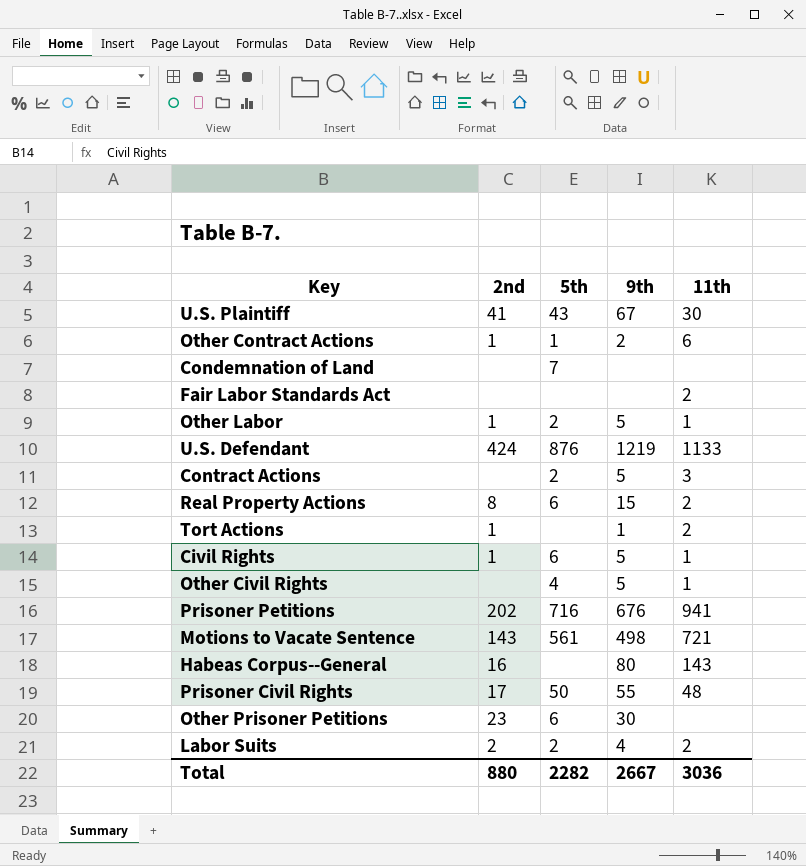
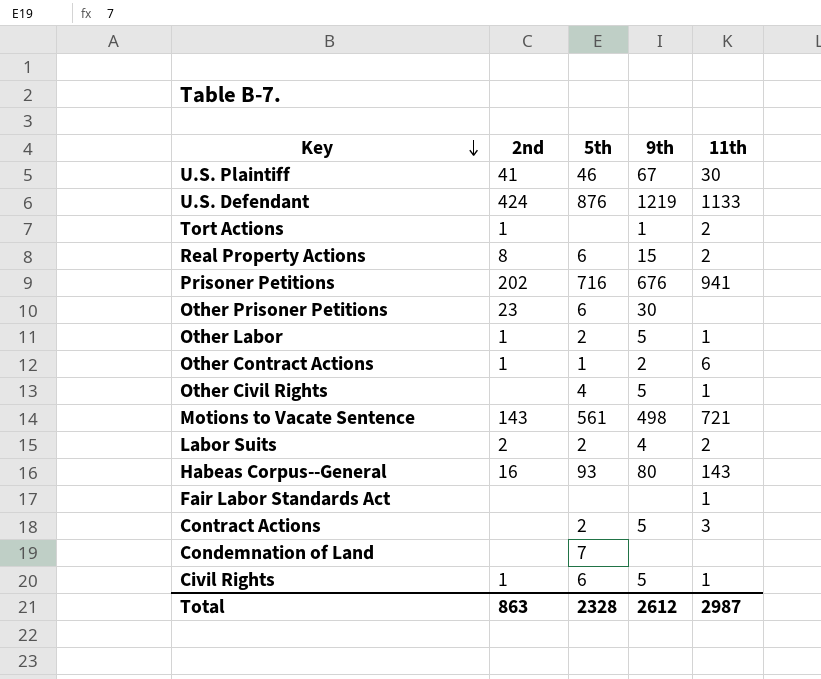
row order: none -> Key descending
row Prisoner Civil Rights: 17 | 50 | 55 | 48 -> none
U.S. Plaintiff | 5th: 43 -> 46
Habeas Corpus--General | 5th: none -> 93
Fair Labor Standards Act | 11th: 2 -> 1
Total | 2nd: 880 -> 863
Total | 5th: 2282 -> 2328
Total | 9th: 2667 -> 2612
Total | 11th: 3036 -> 2987

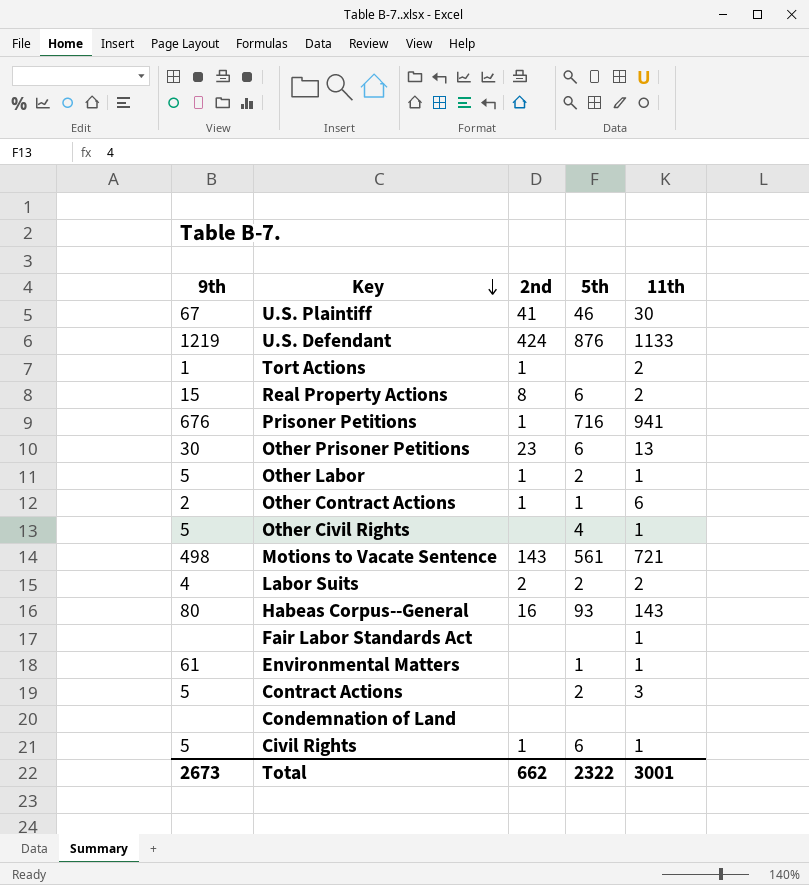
column 9th | position: 4 -> 1
Prisoner Petitions | 2nd: 202 -> 1
Other Prisoner Petitions | 11th: none -> 13
row Environmental Matters: none -> 61 | none | 1 | 1
Condemnation of Land | 5th: 7 -> none
Total | 9th: 2612 -> 2673
Total | 2nd: 863 -> 662
Total | 5th: 2328 -> 2322
Total | 11th: 2987 -> 3001

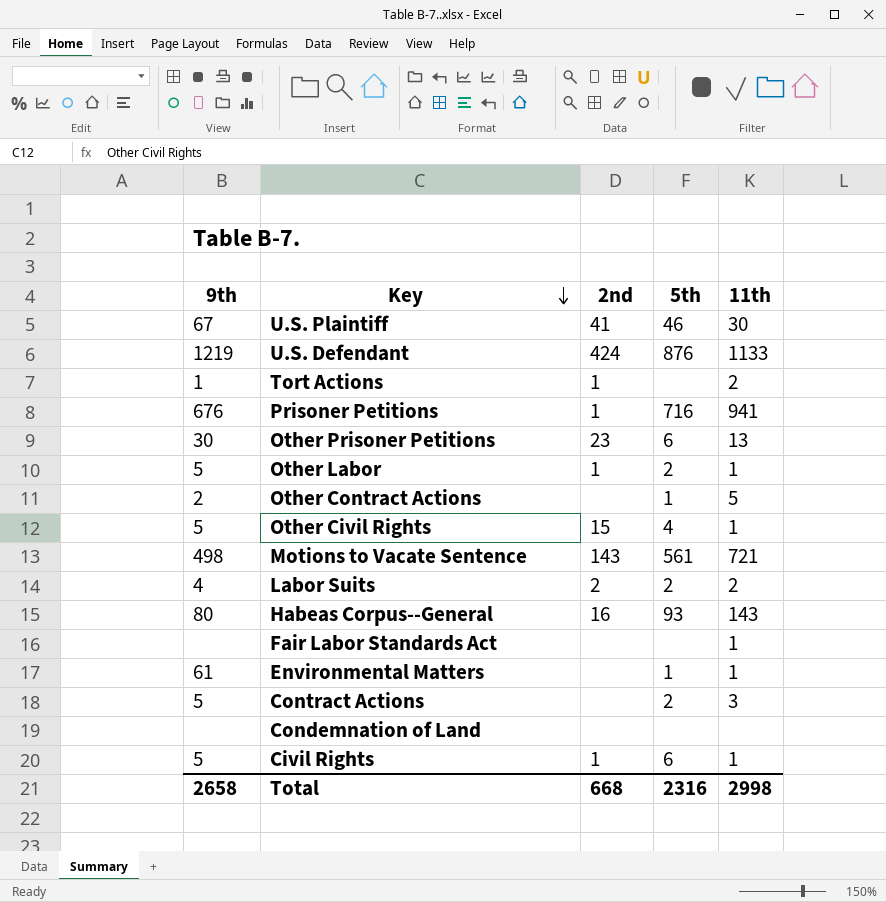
row Real Property Actions: 15 | 8 | 6 | 2 -> none
Other Contract Actions | 2nd: 1 -> none
Other Contract Actions | 11th: 6 -> 5
Other Civil Rights | 2nd: none -> 15
Total | 9th: 2673 -> 2658
Total | 2nd: 662 -> 668
Total | 5th: 2322 -> 2316
Total | 11th: 3001 -> 2998

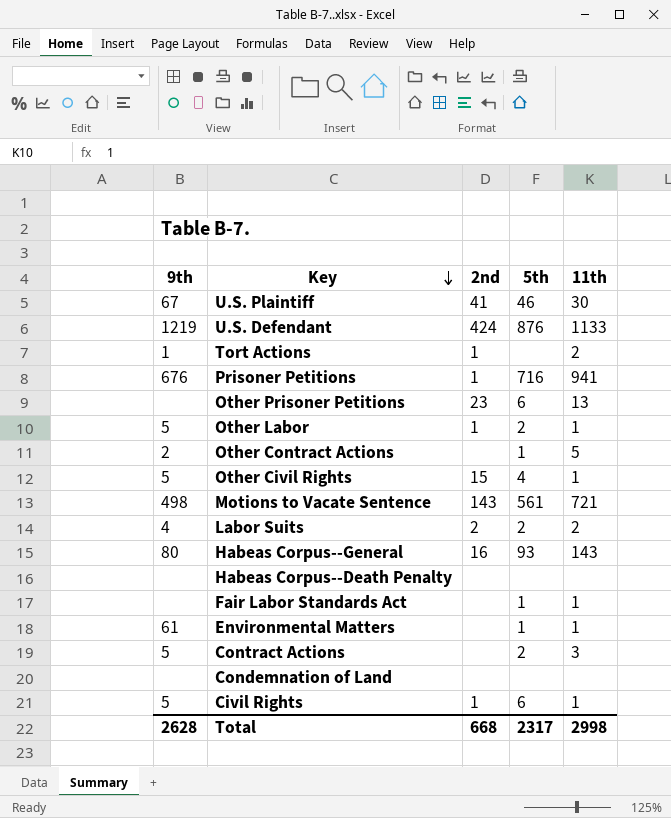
Other Prisoner Petitions | 9th: 30 -> none
row Habeas Corpus--Death Penalty: none -> none | none | none | none
Fair Labor Standards Act | 5th: none -> 1
Total | 9th: 2658 -> 2628
Total | 5th: 2316 -> 2317

